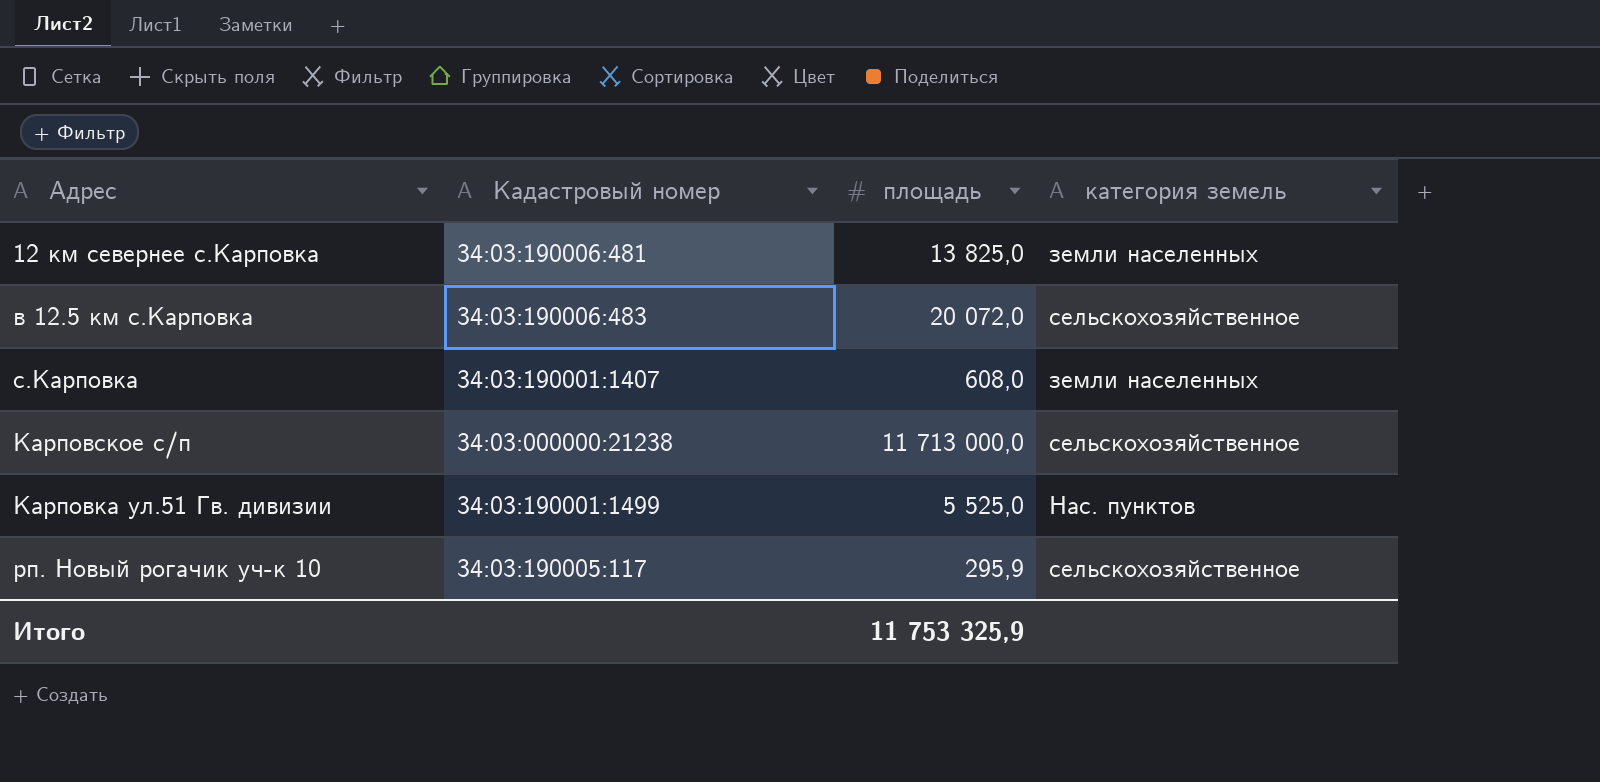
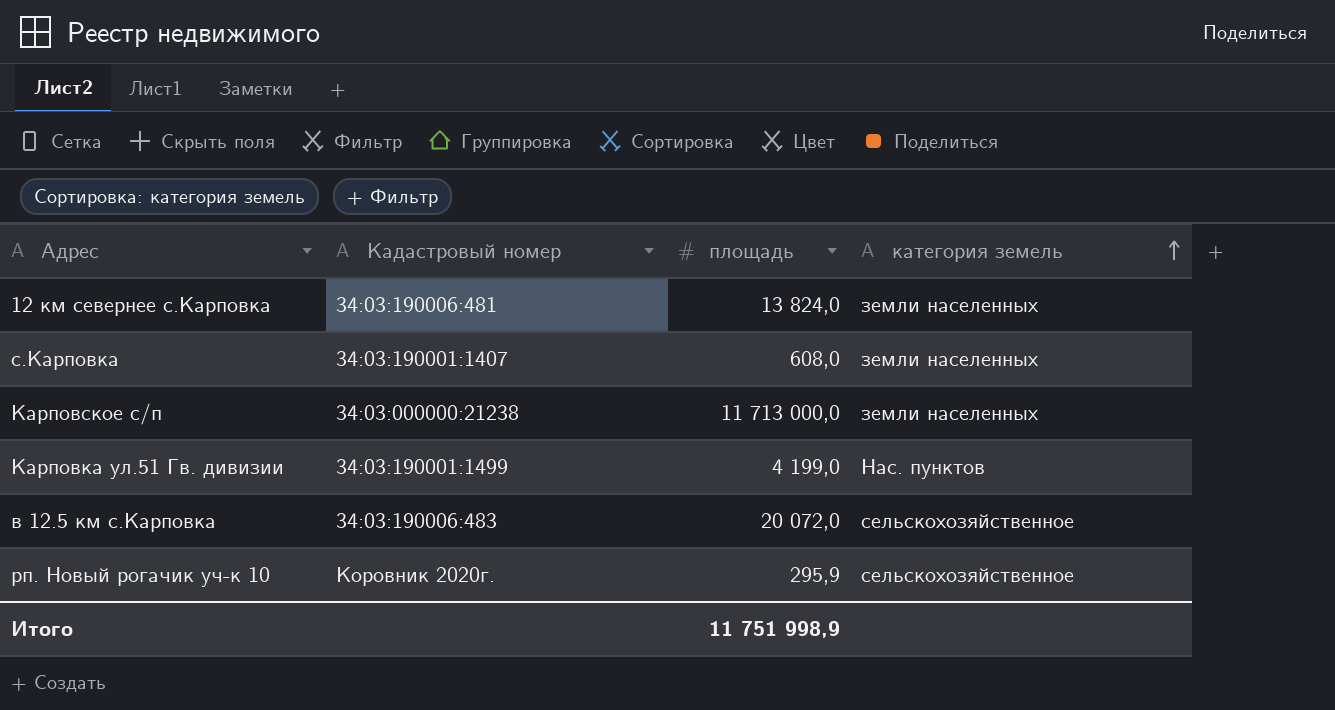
row order: none -> категория земель ascending
12 км севернее с.Карповка | площадь: 13 825,0 -> 13 824,0
Карповское с/п | категория земель: сельскохозяйственное -> земли населенных
Карповка ул.51 Гв. дивизии | площадь: 5 525,0 -> 4 199,0
рп. Новый рогачик уч-к 10 | Кадастровый номер: 34:03:190005:117 -> Коровник 2020г.
Итого | площадь: 11 753 325,9 -> 11 751 998,9

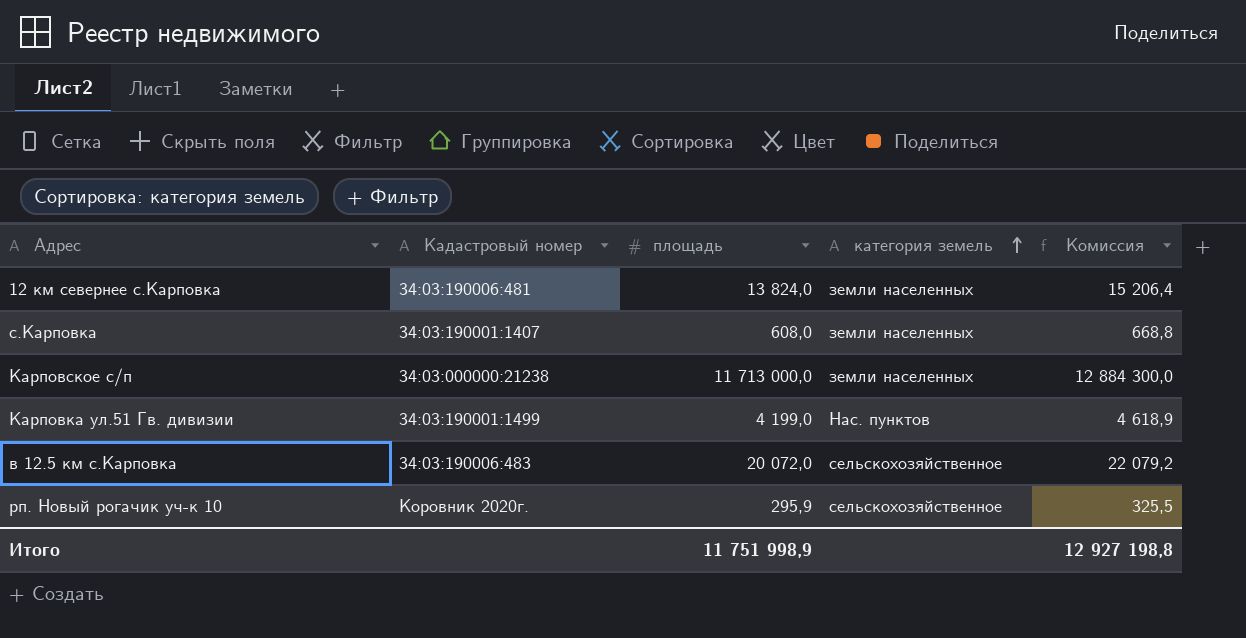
column Комиссия | formula: none -> [площадь] * 1,1

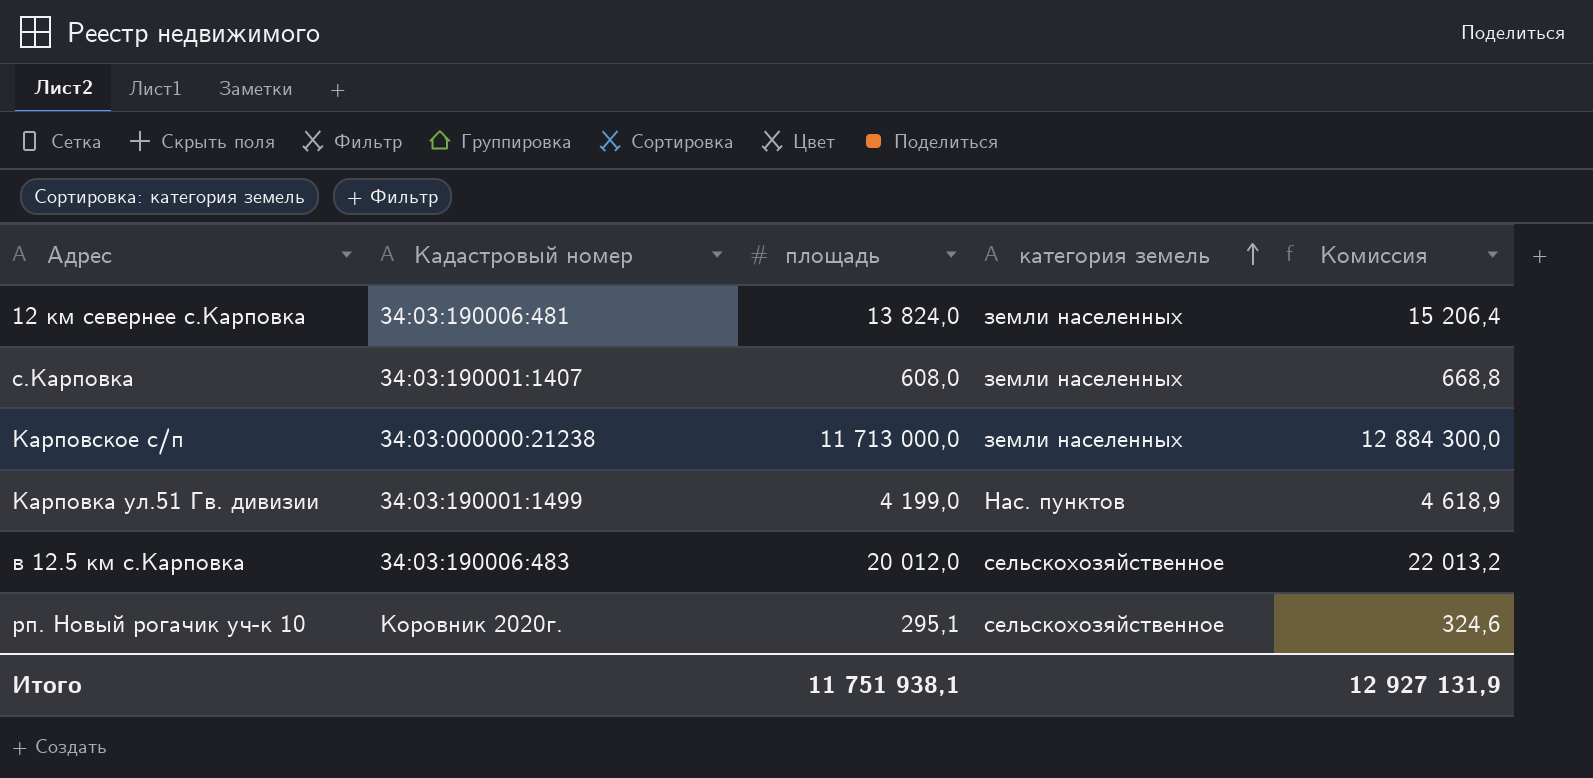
в 12.5 км с.Карповка | площадь: 20 072,0 -> 20 012,0
в 12.5 км с.Карповка | Комиссия: 22 079,2 -> 22 013,2
рп. Новый рогачик уч-к 10 | площадь: 295,9 -> 295,1
рп. Новый рогачик уч-к 10 | Комиссия: 325,5 -> 324,6
Итого | площадь: 11 751 998,9 -> 11 751 938,1
Итого | Комиссия: 12 927 198,8 -> 12 927 131,9

